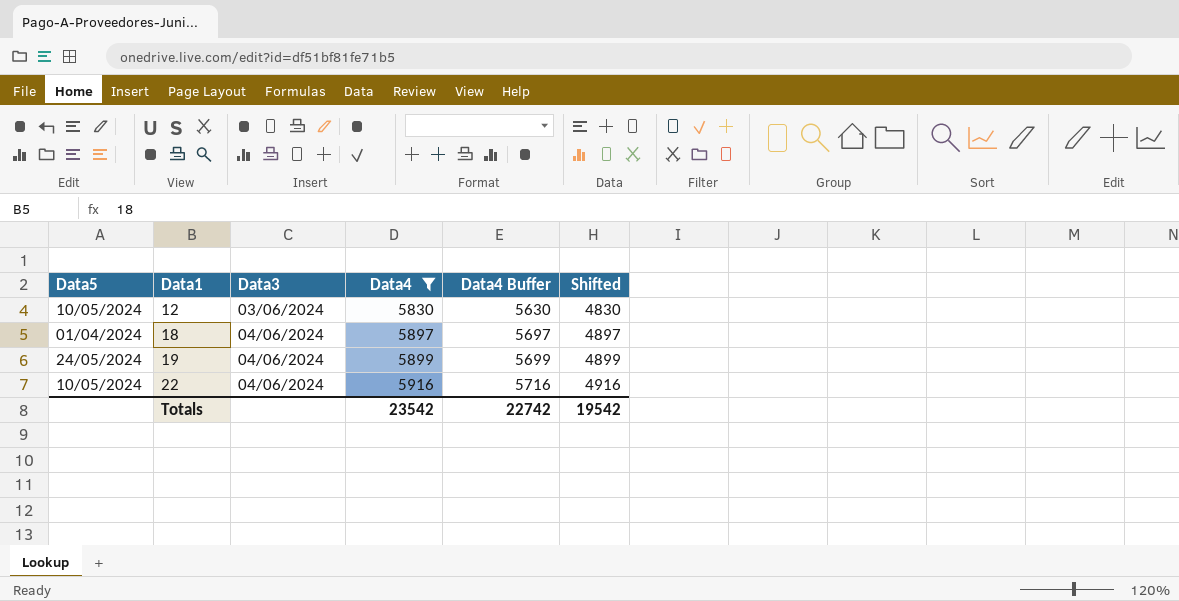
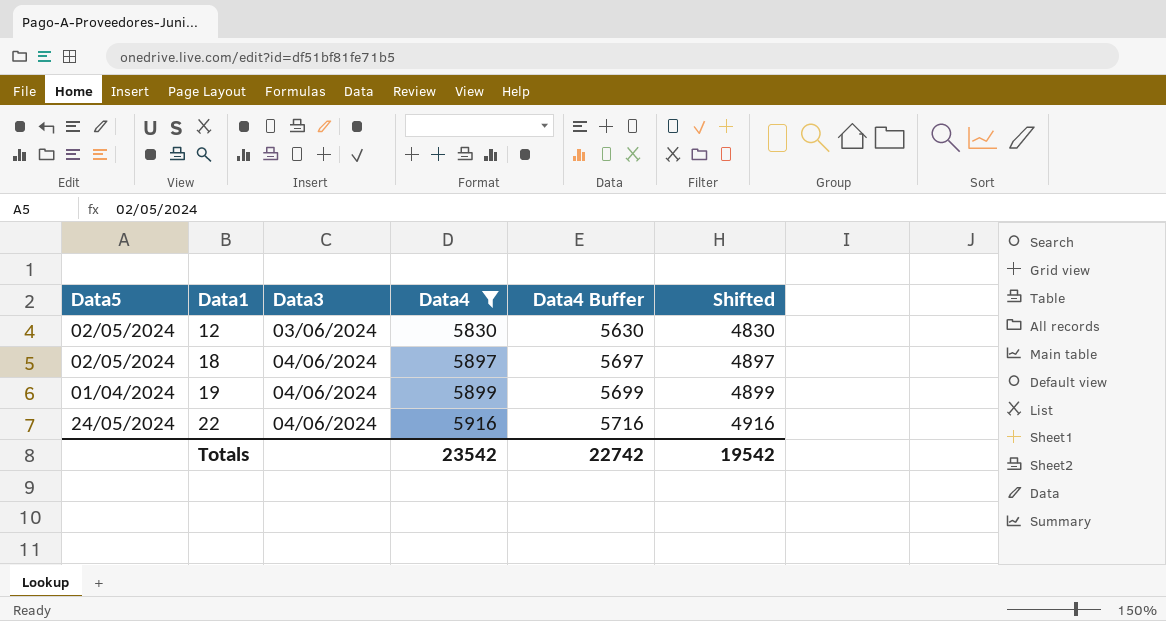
12 | Data5: 10/05/2024 -> 02/05/2024
18 | Data5: 01/04/2024 -> 02/05/2024
19 | Data5: 24/05/2024 -> 01/04/2024
22 | Data5: 10/05/2024 -> 24/05/2024

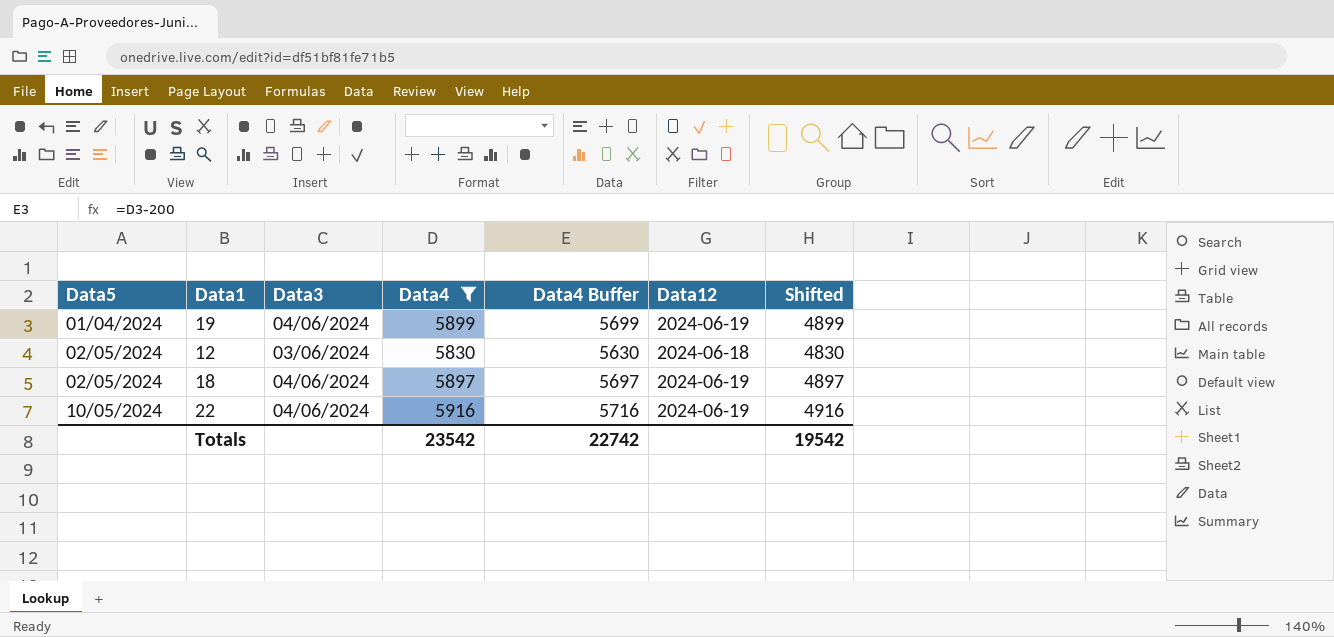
row order: Data1 ascending -> Data5 ascending
column Data12 | position: none -> 6
22 | Data5: 24/05/2024 -> 10/05/2024

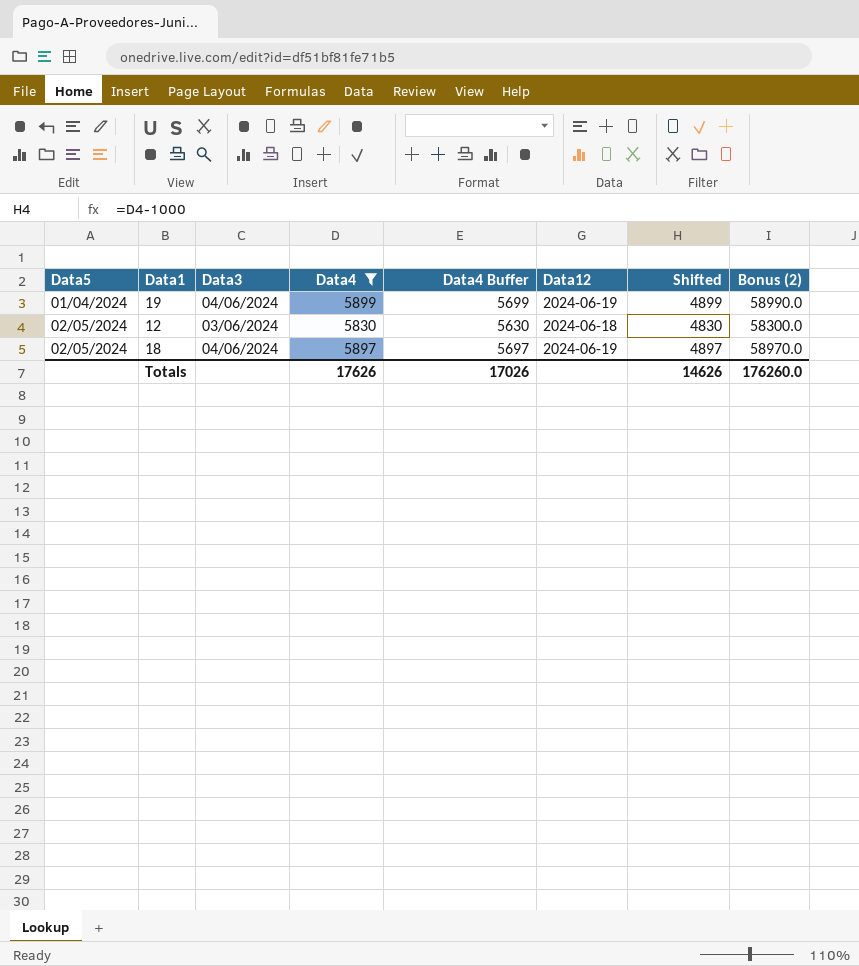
column Bonus (2) | formula: none -> [Data4] * 10
row 22: 10/05/2024 | 04/06/2024 | 5916 | 5716 | 2024-06-19 | 4916 -> none
Totals | Data4: 23542 -> 17626
Totals | Data4 Buffer: 22742 -> 17026
Totals | Shifted: 19542 -> 14626

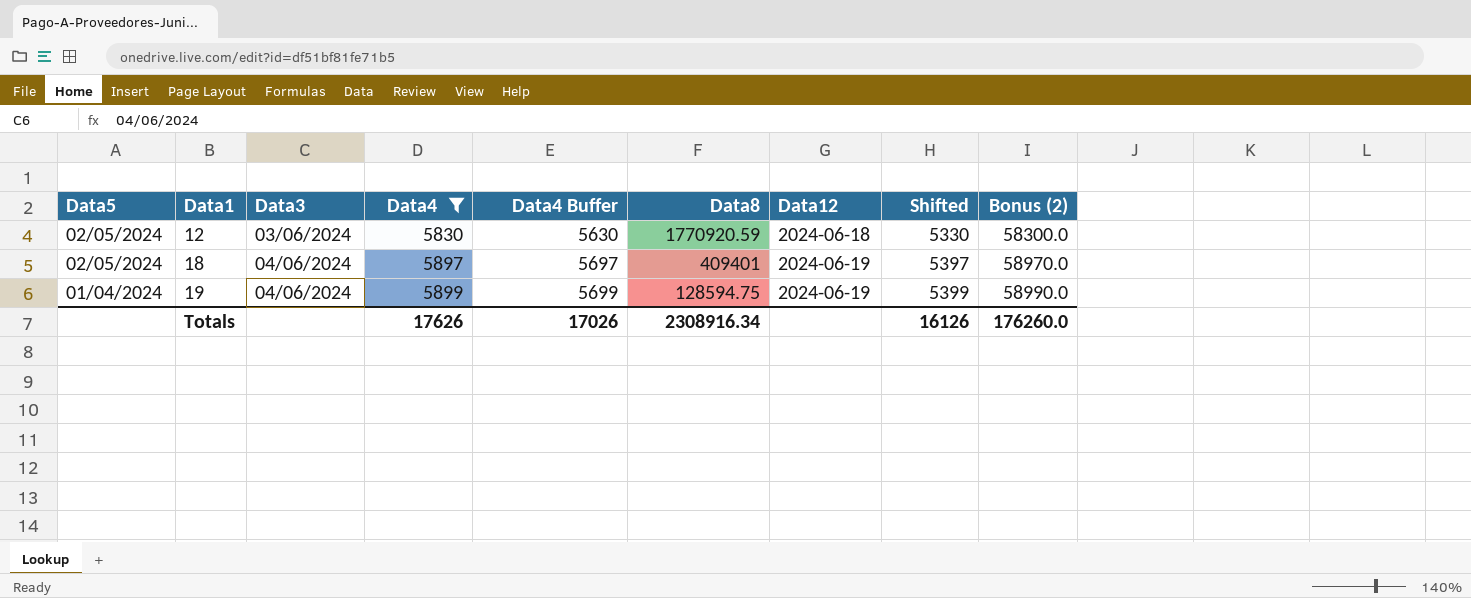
row order: Data5 ascending -> Data5 descending
column Data8 | position: none -> 6
column Shifted | formula: [Data4] - 1000 -> [Data4] - 500
Totals | Shifted: 14626 -> 16126

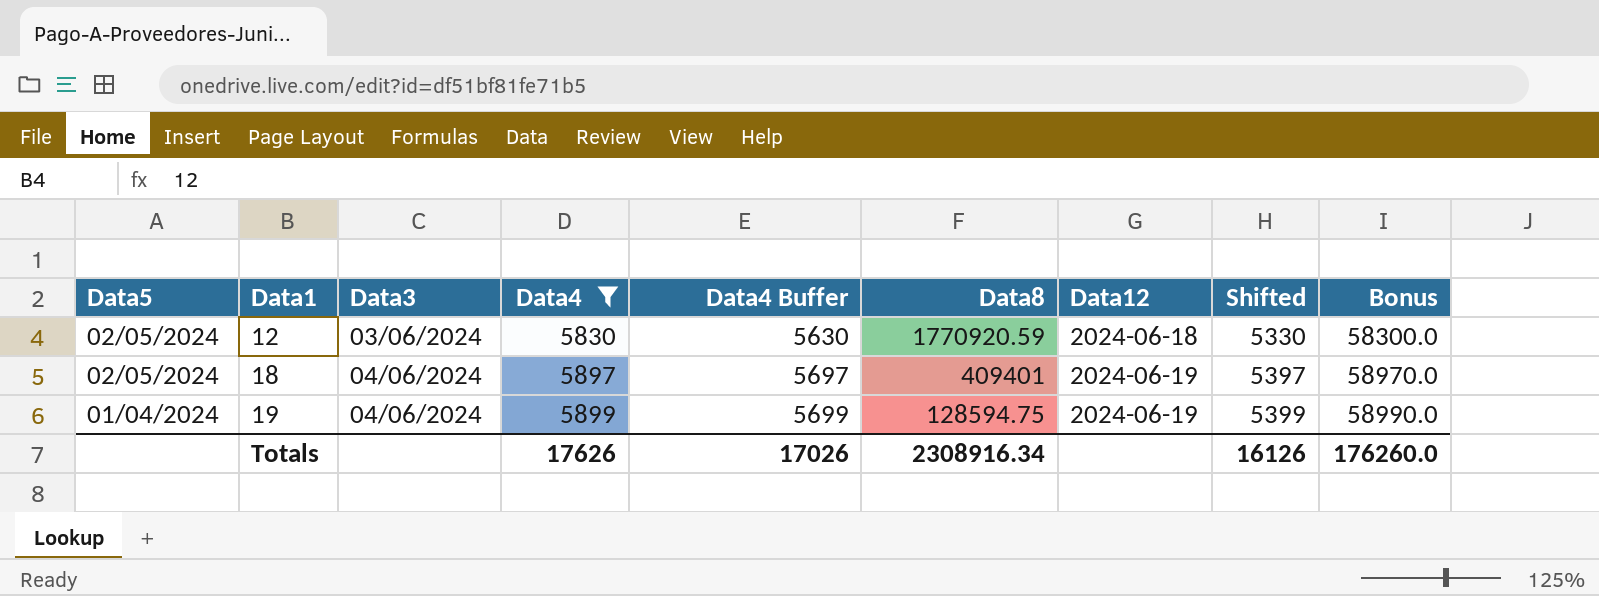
column name: Bonus (2) -> Bonus

